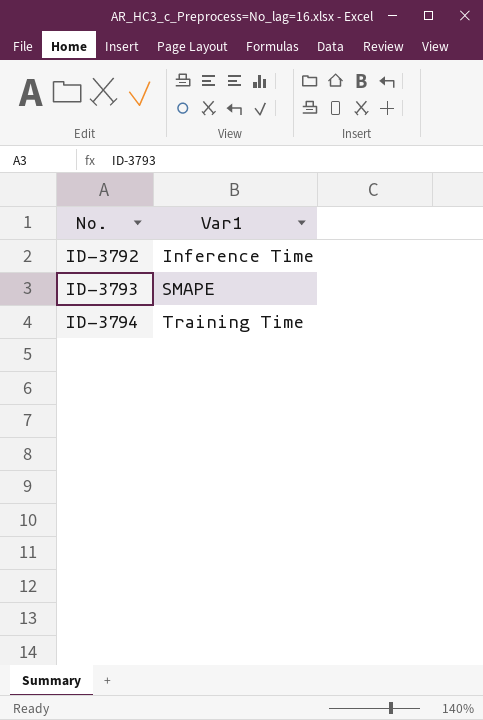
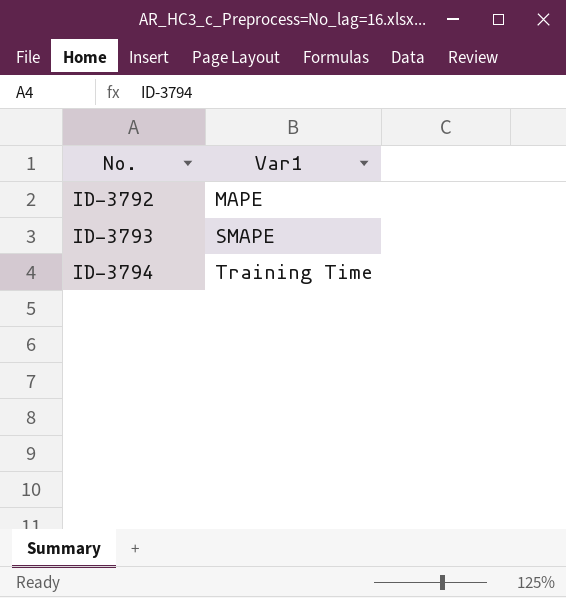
ID-3792 | Var1: Inference Time -> MAPE

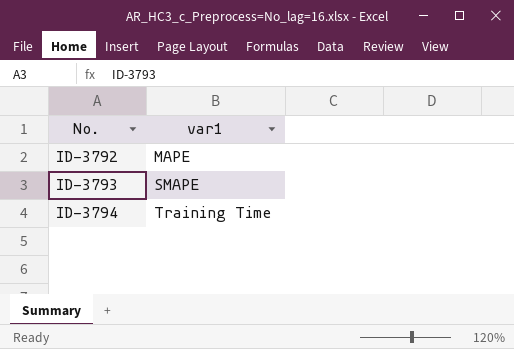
column name: Var1 -> var1

